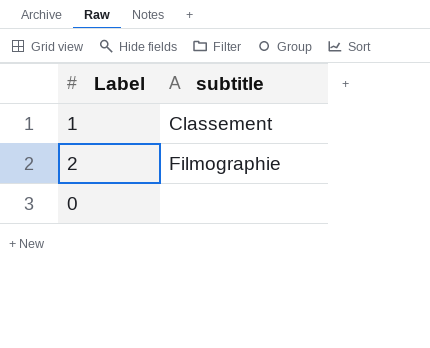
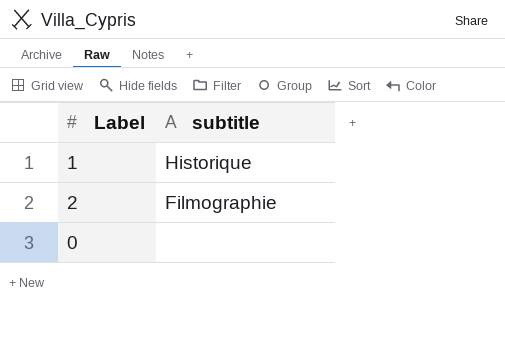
1 | subtitle: Classement -> Historique

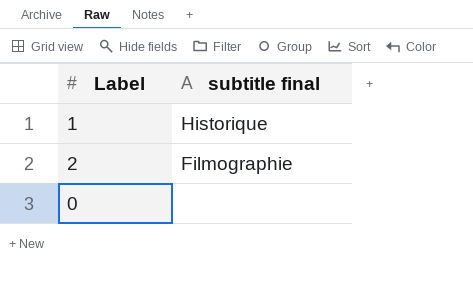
column name: subtitle -> subtitle final

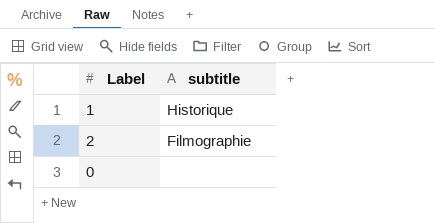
column name: subtitle final -> subtitle

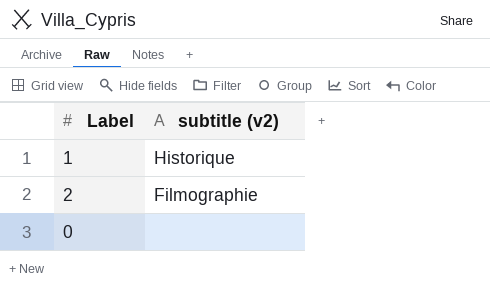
column name: subtitle -> subtitle (v2)

